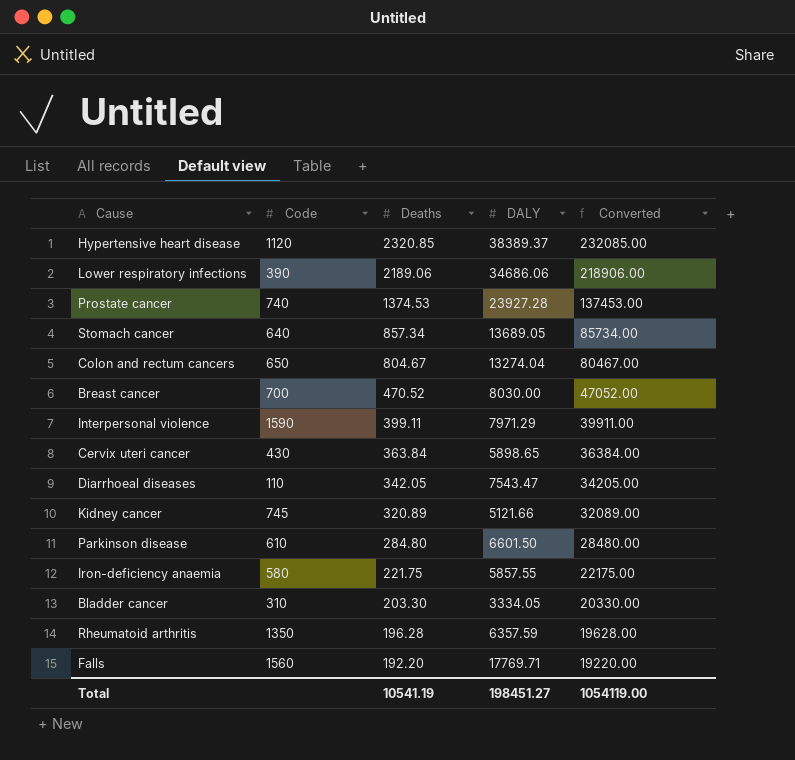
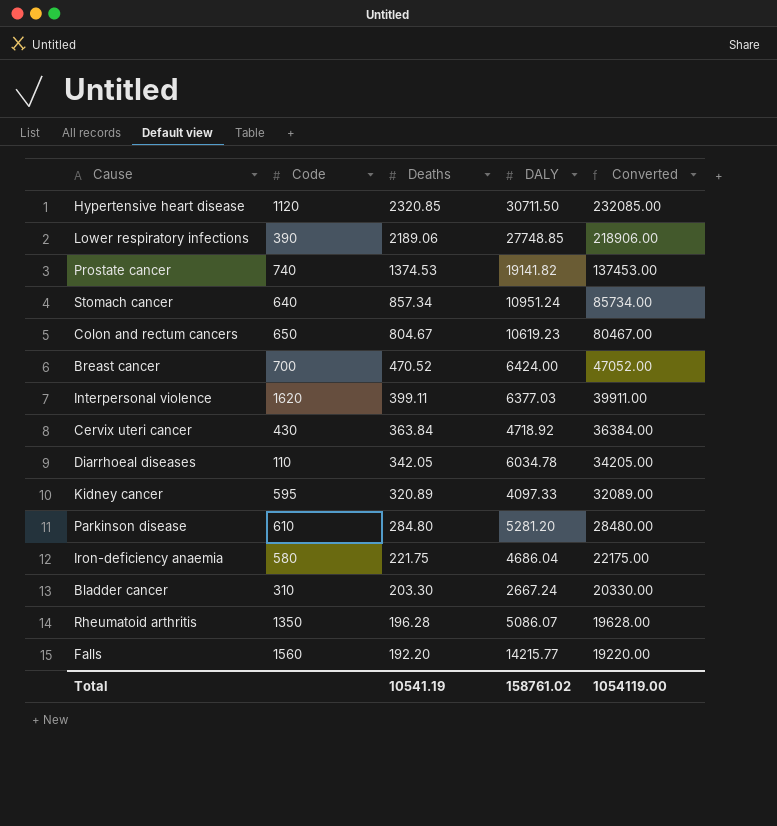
Hypertensive heart disease | DALY: 38389.37 -> 30711.50
Lower respiratory infections | DALY: 34686.06 -> 27748.85
Prostate cancer | DALY: 23927.28 -> 19141.82
Stomach cancer | DALY: 13689.05 -> 10951.24
Colon and rectum cancers | DALY: 13274.04 -> 10619.23
Breast cancer | DALY: 8030.00 -> 6424.00
Interpersonal violence | Code: 1590 -> 1620
Interpersonal violence | DALY: 7971.29 -> 6377.03
Cervix uteri cancer | DALY: 5898.65 -> 4718.92
Diarrhoeal diseases | DALY: 7543.47 -> 6034.78
Kidney cancer | Code: 745 -> 595
Kidney cancer | DALY: 5121.66 -> 4097.33
Parkinson disease | DALY: 6601.50 -> 5281.20
Iron-deficiency anaemia | DALY: 5857.55 -> 4686.04
Bladder cancer | DALY: 3334.05 -> 2667.24
Rheumatoid arthritis | DALY: 6357.59 -> 5086.07
Falls | DALY: 17769.71 -> 14215.77
Total | DALY: 198451.27 -> 158761.02

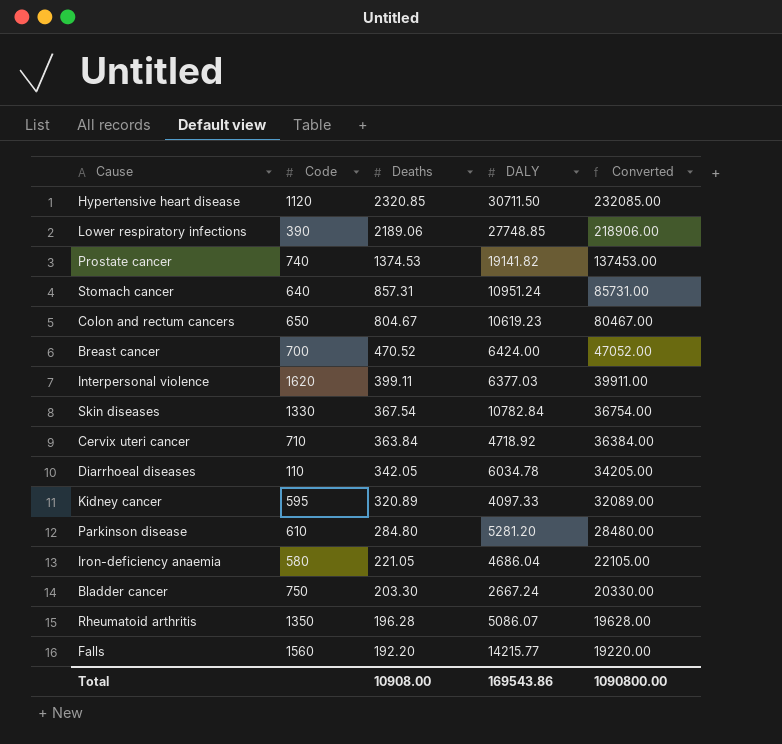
Stomach cancer | Deaths: 857.34 -> 857.31
Stomach cancer | Converted: 85734.00 -> 85731.00
row Skin diseases: none -> 1330 | 367.54 | 10782.84 | 36754.00
Cervix uteri cancer | Code: 430 -> 710
Iron-deficiency anaemia | Deaths: 221.75 -> 221.05
Iron-deficiency anaemia | Converted: 22175.00 -> 22105.00
Bladder cancer | Code: 310 -> 750
Total | Deaths: 10541.19 -> 10908.00
Total | DALY: 158761.02 -> 169543.86
Total | Converted: 1054119.00 -> 1090800.00

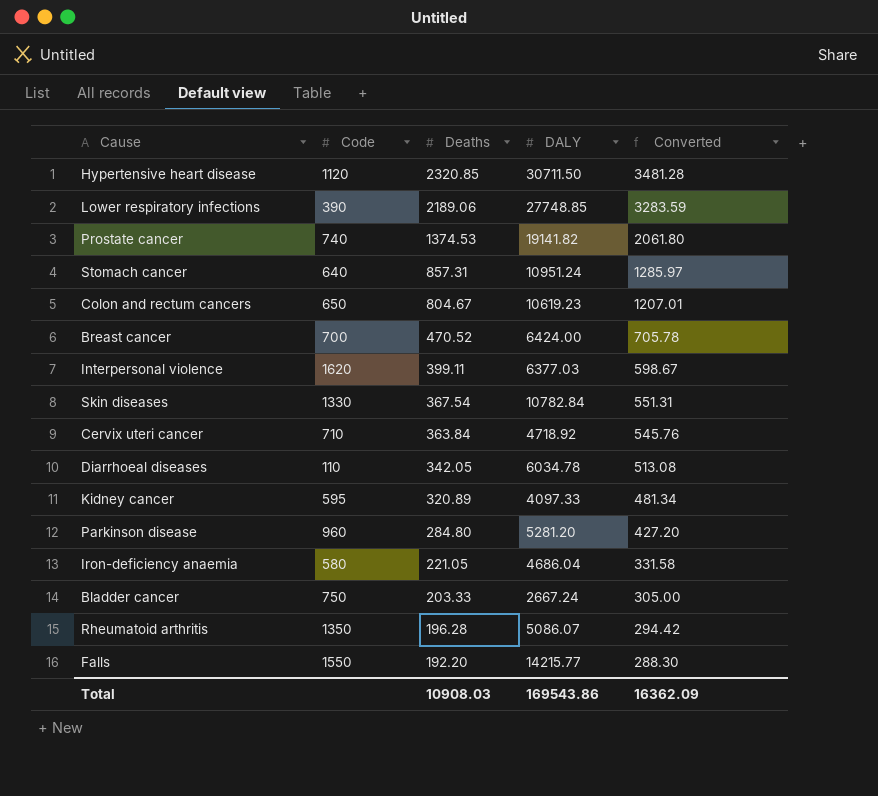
column Converted | formula: [Deaths] * 100 -> [Deaths] * 1.5
Parkinson disease | Code: 610 -> 960
Bladder cancer | Deaths: 203.30 -> 203.33
Falls | Code: 1560 -> 1550
Total | Deaths: 10908.00 -> 10908.03
Total | Converted: 1090800.00 -> 16362.09

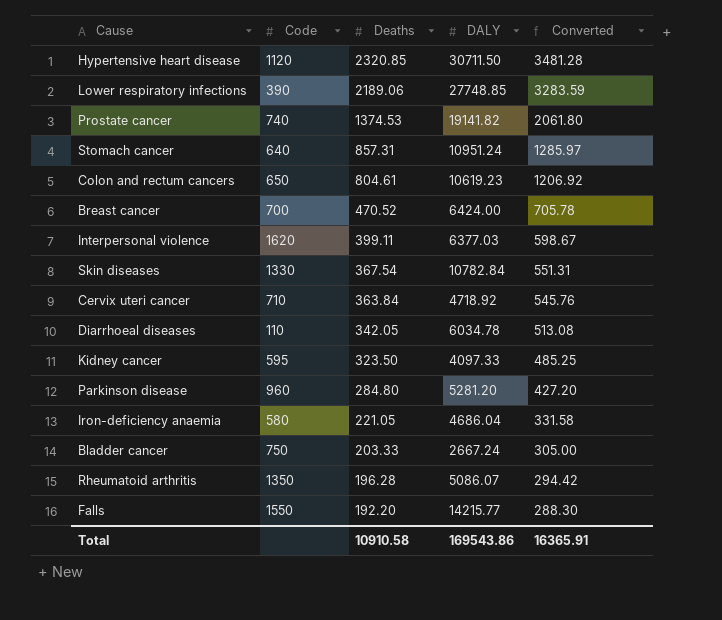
Colon and rectum cancers | Deaths: 804.67 -> 804.61
Colon and rectum cancers | Converted: 1207.01 -> 1206.92
Kidney cancer | Deaths: 320.89 -> 323.50
Kidney cancer | Converted: 481.34 -> 485.25
Total | Deaths: 10908.03 -> 10910.58
Total | Converted: 16362.09 -> 16365.91

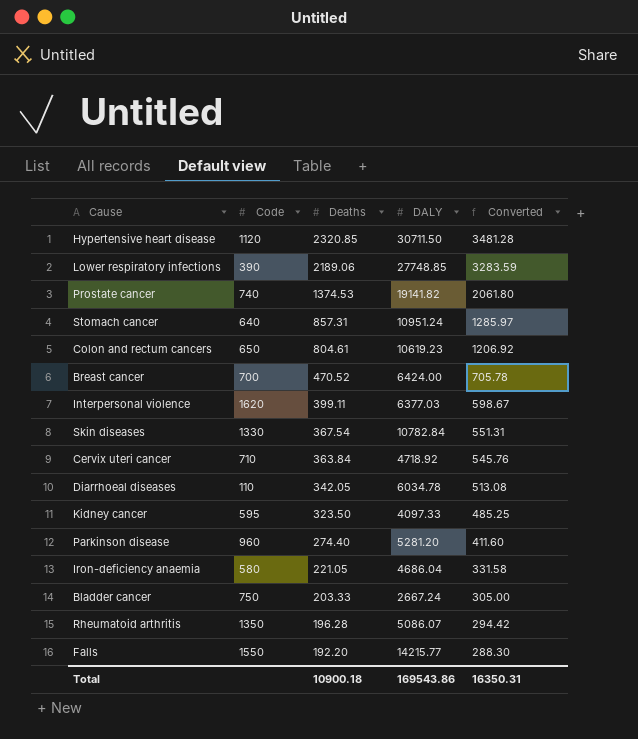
Parkinson disease | Deaths: 284.80 -> 274.40
Parkinson disease | Converted: 427.20 -> 411.60
Total | Deaths: 10910.58 -> 10900.18
Total | Converted: 16365.91 -> 16350.31

